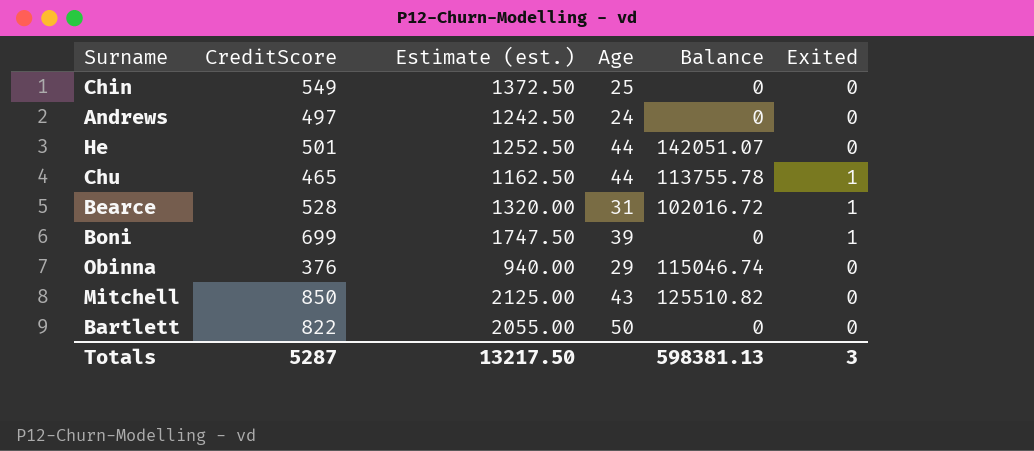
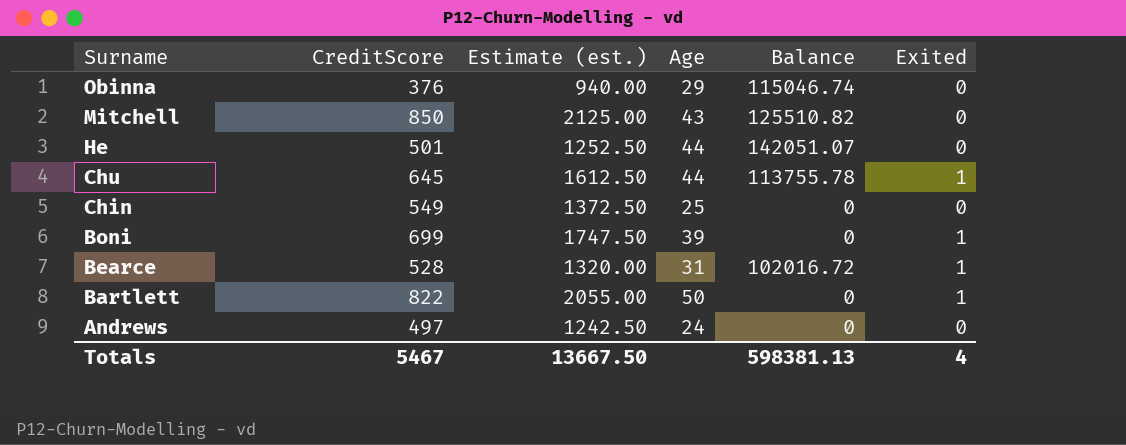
row order: none -> Surname descending
Chu | CreditScore: 465 -> 645
Chu | Estimate (est.): 1162.50 -> 1612.50
Bartlett | Exited: 0 -> 1
Totals | CreditScore: 5287 -> 5467
Totals | Estimate (est.): 13217.50 -> 13667.50
Totals | Exited: 3 -> 4

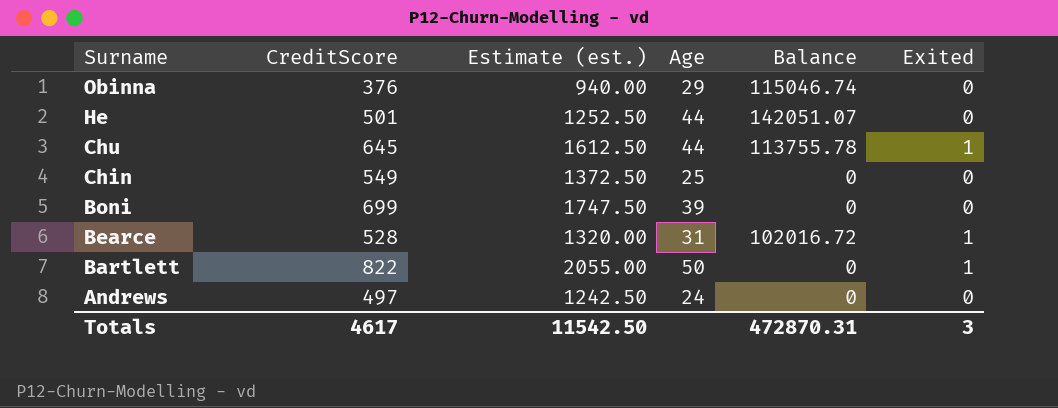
row Mitchell: 850 | 2125.00 | 43 | 125510.82 | 0 -> none
Boni | Exited: 1 -> 0
Totals | CreditScore: 5467 -> 4617
Totals | Estimate (est.): 13667.50 -> 11542.50
Totals | Balance: 598381.13 -> 472870.31
Totals | Exited: 4 -> 3

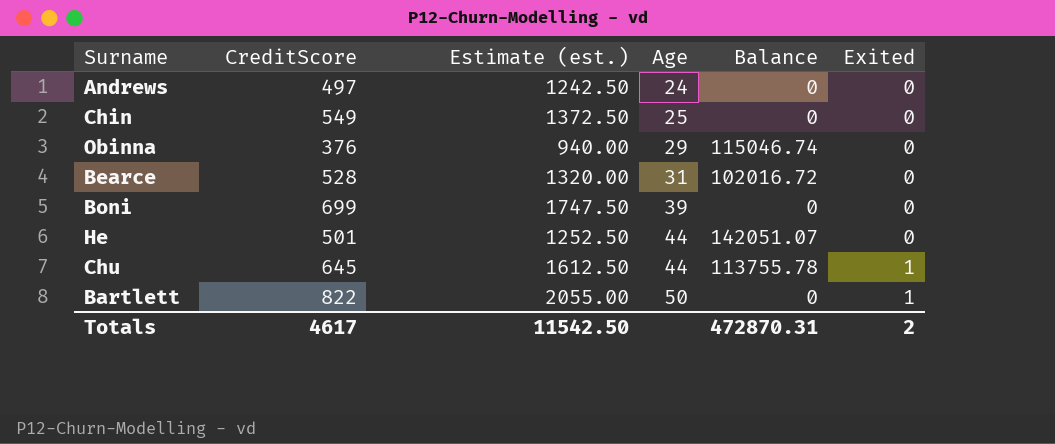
row order: Surname descending -> Age ascending
Bearce | Exited: 1 -> 0
Totals | Exited: 3 -> 2

